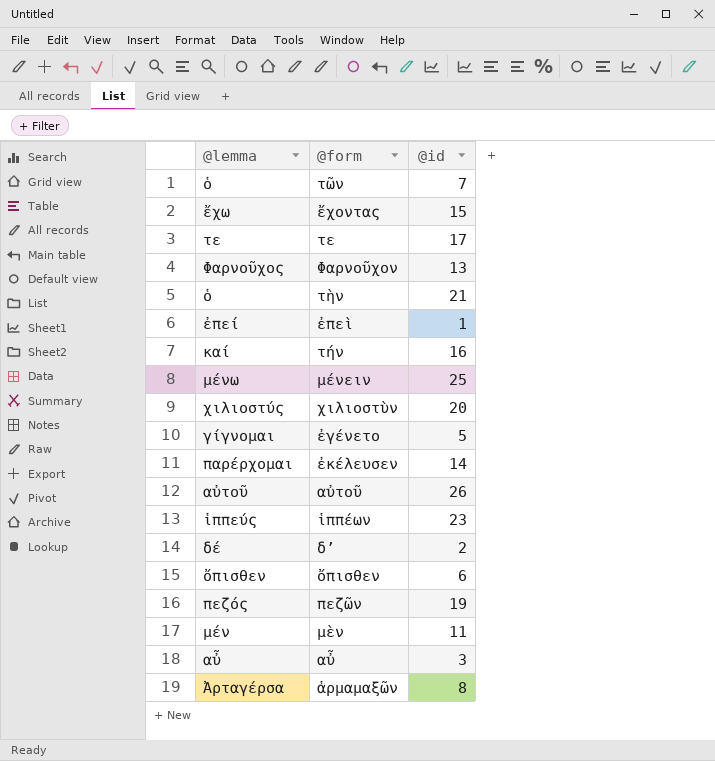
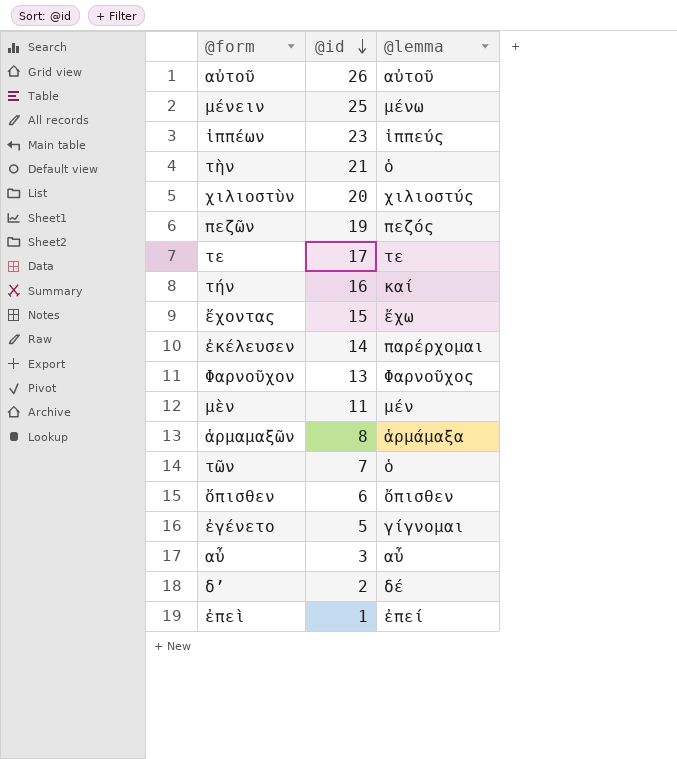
row order: none -> @id descending
column @lemma | position: 1 -> 3
ἁρμαμαξῶν | @lemma: Ἀρταγέρσα -> ἁρμάμαξα

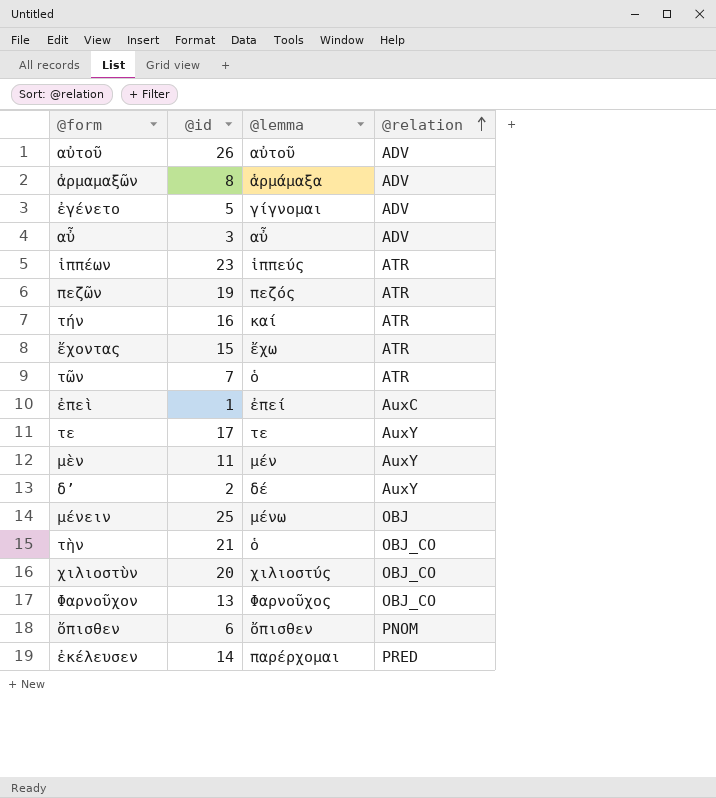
row order: @id descending -> @relation ascending
column @relation | position: none -> 4

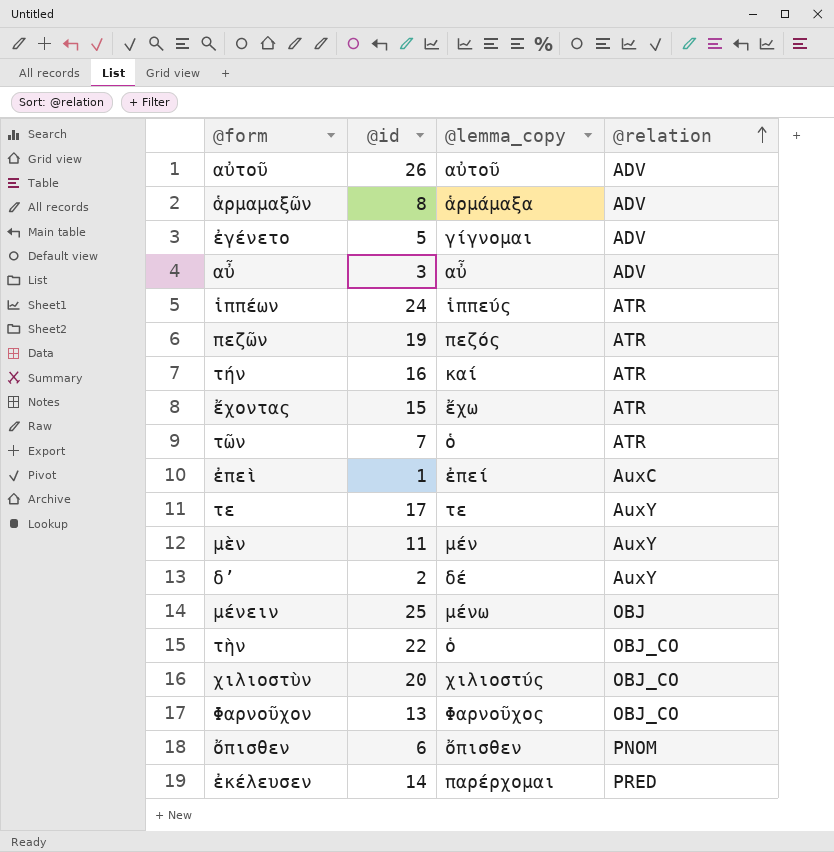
column name: @lemma -> @lemma_copy
ἱππέων | @id: 23 -> 24
τὴν | @id: 21 -> 22

